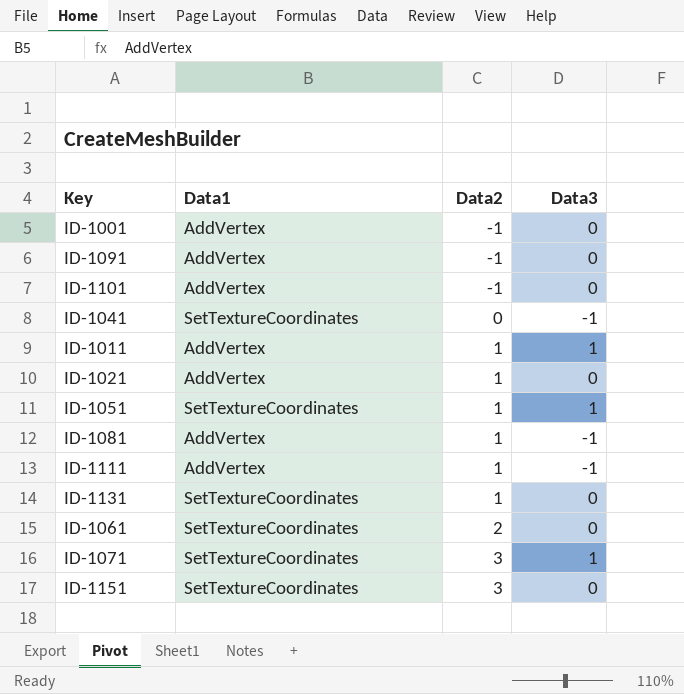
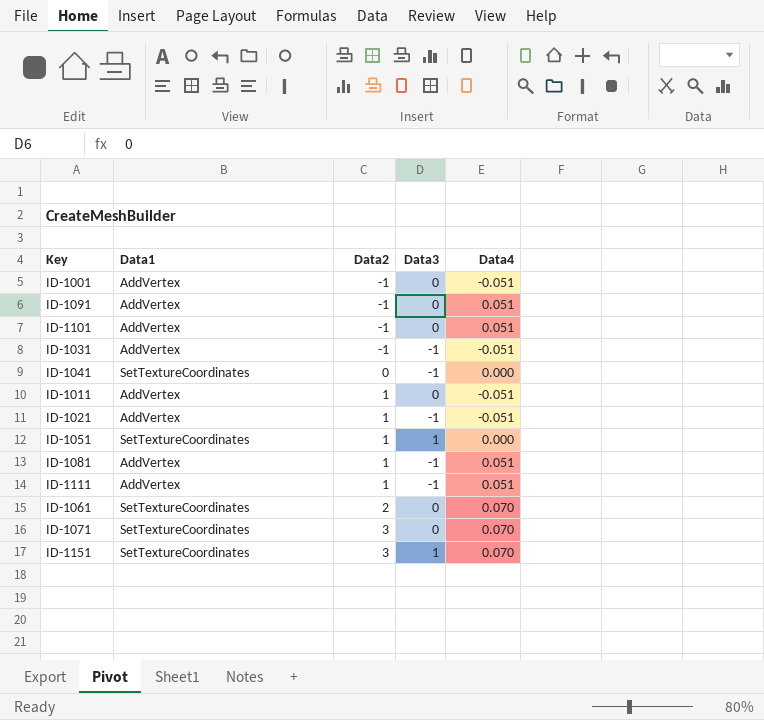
column Data4 | position: none -> 5
row ID-1131: SetTextureCoordinates | 1 | 0 -> none
row ID-1031: none -> AddVertex | -1 | -1 | -0.051
ID-1011 | Data3: 1 -> 0
ID-1021 | Data3: 0 -> -1
ID-1071 | Data3: 1 -> 0
ID-1151 | Data3: 0 -> 1

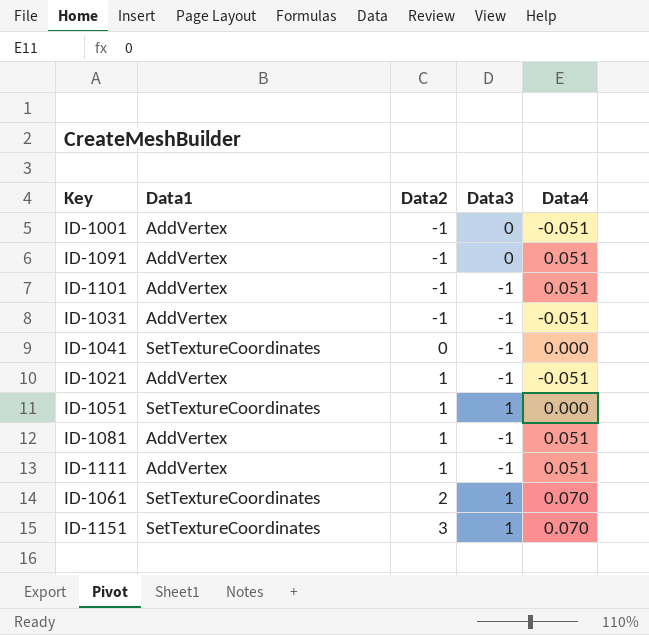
row ID-1011: AddVertex | 1 | 0 | -0.051 -> none
row ID-1071: SetTextureCoordinates | 3 | 0 | 0.070 -> none
ID-1101 | Data3: 0 -> -1
ID-1061 | Data3: 0 -> 1

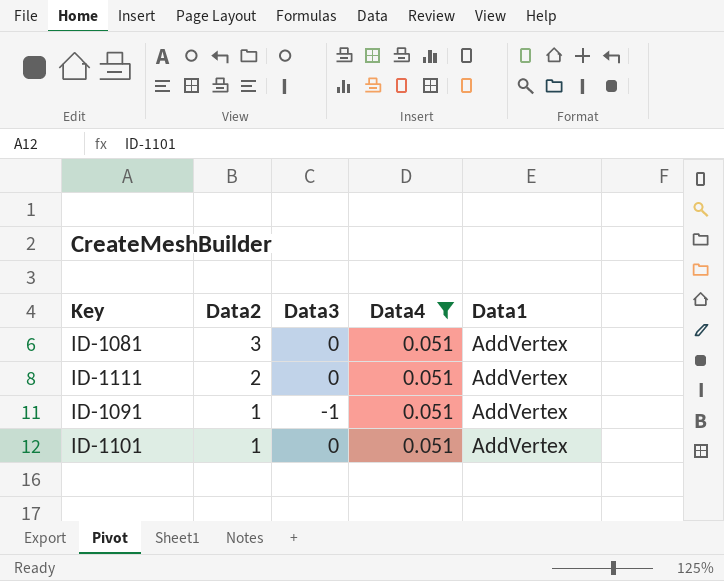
filter: none -> Data4 = 0.051
row order: Data2 ascending -> Data2 descending
column Data1 | position: 2 -> 5
ID-1081 | Data2: 1 -> 3
ID-1081 | Data3: -1 -> 0
ID-1111 | Data2: 1 -> 2
ID-1111 | Data3: -1 -> 0
ID-1091 | Data2: -1 -> 1
ID-1091 | Data3: 0 -> -1
ID-1101 | Data2: -1 -> 1
ID-1101 | Data3: -1 -> 0

